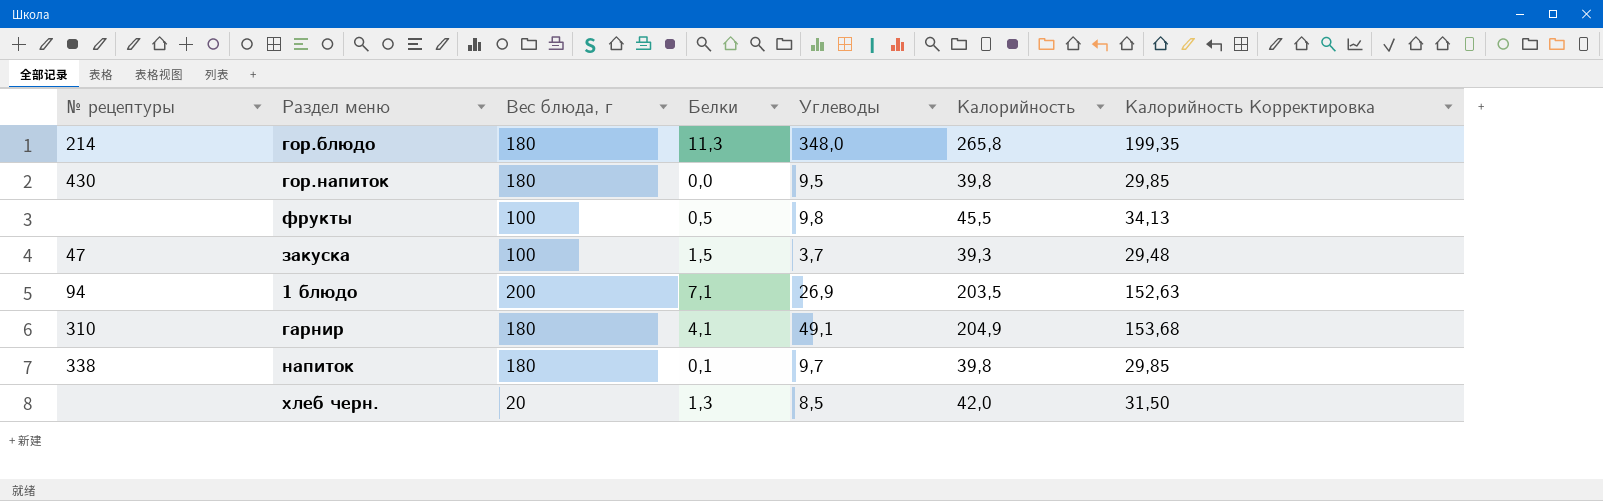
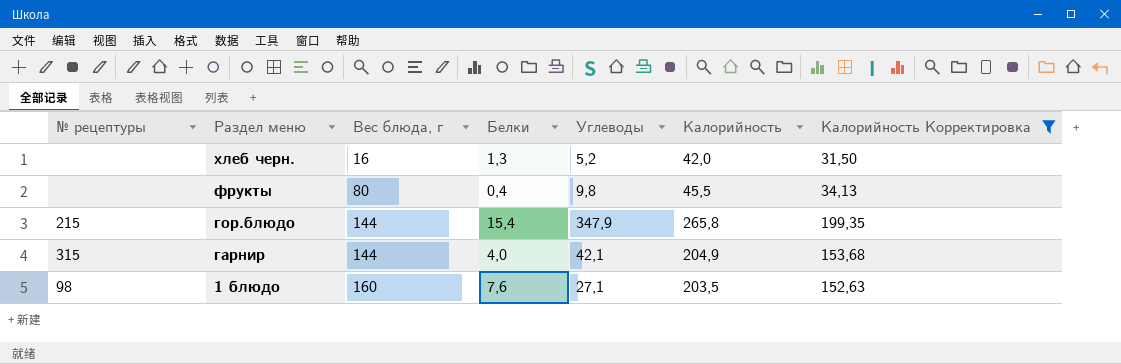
filter: none -> Калорийность Корректировка >= 31,50
row order: none -> Раздел меню descending
хлеб черн. | Вес блюда, г: 20 -> 16
хлеб черн. | Углеводы: 8,5 -> 5,2
фрукты | Вес блюда, г: 100 -> 80
фрукты | Белки: 0,5 -> 0,4
гор.блюдо | № рецептуры: 214 -> 215
гор.блюдо | Вес блюда, г: 180 -> 144
гор.блюдо | Белки: 11,3 -> 15,4
гор.блюдо | Углеводы: 348,0 -> 347,9
гарнир | № рецептуры: 310 -> 315
гарнир | Вес блюда, г: 180 -> 144
гарнир | Белки: 4,1 -> 4,0
гарнир | Углеводы: 49,1 -> 42,1
1 блюдо | № рецептуры: 94 -> 98
1 блюдо | Вес блюда, г: 200 -> 160
1 блюдо | Белки: 7,1 -> 7,6
1 блюдо | Углеводы: 26,9 -> 27,1

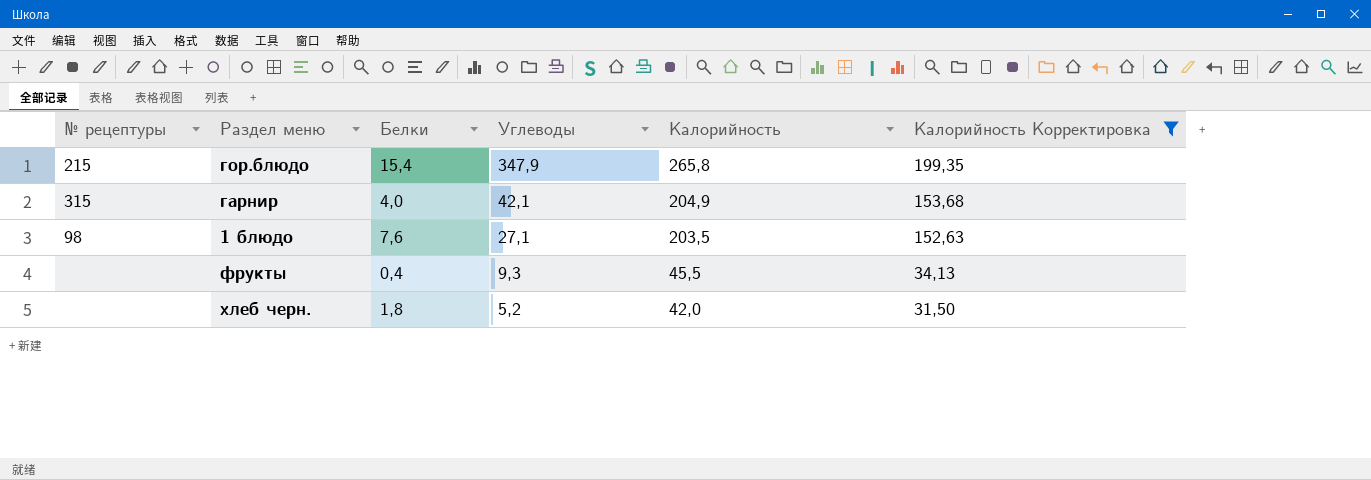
row order: Раздел меню descending -> Углеводы descending
column Вес блюда, г | position: 3 -> none
фрукты | Углеводы: 9,8 -> 9,3
хлеб черн. | Белки: 1,3 -> 1,8

